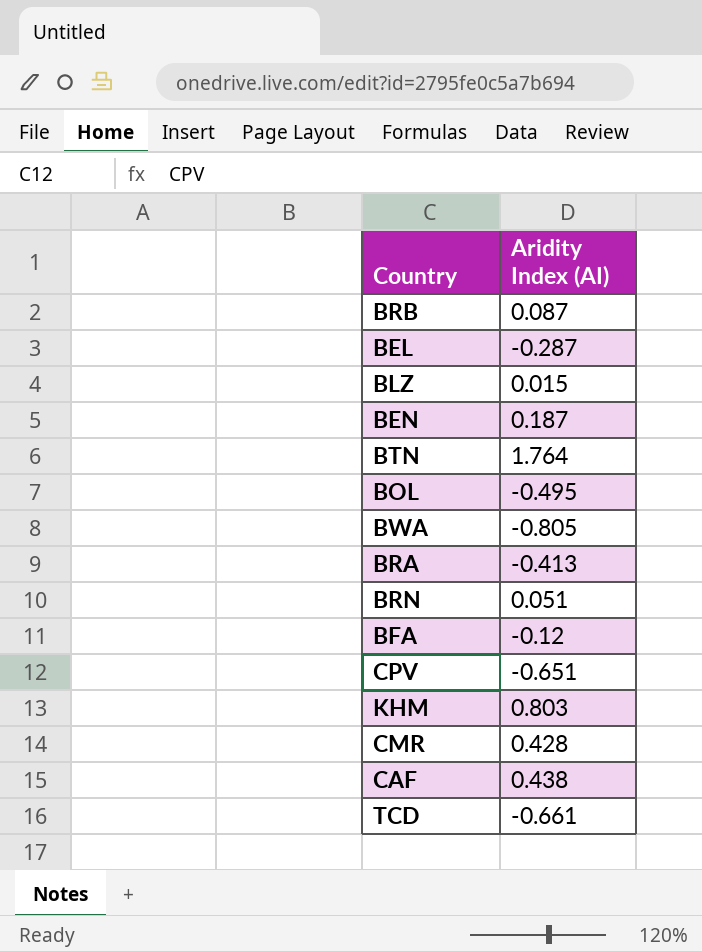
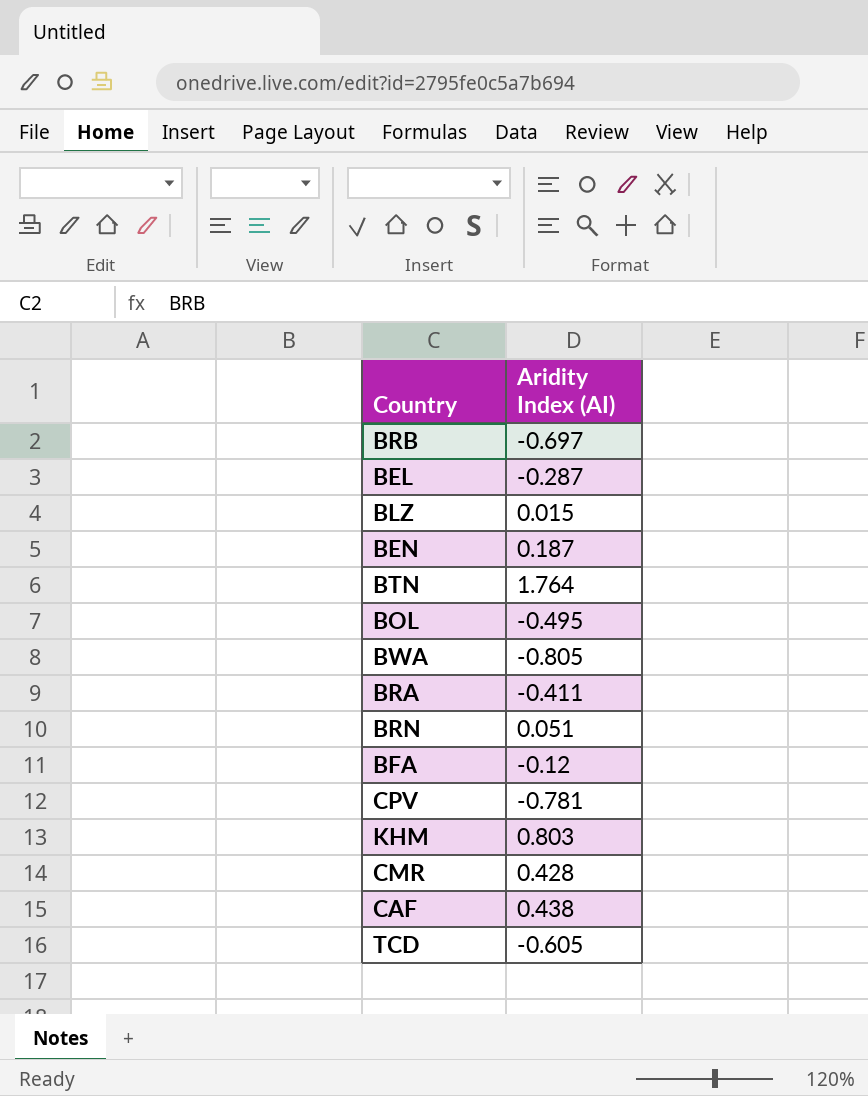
BRB | Aridity Index (AI): 0.087 -> -0.697
BRA | Aridity Index (AI): -0.413 -> -0.411
CPV | Aridity Index (AI): -0.651 -> -0.781
TCD | Aridity Index (AI): -0.661 -> -0.605

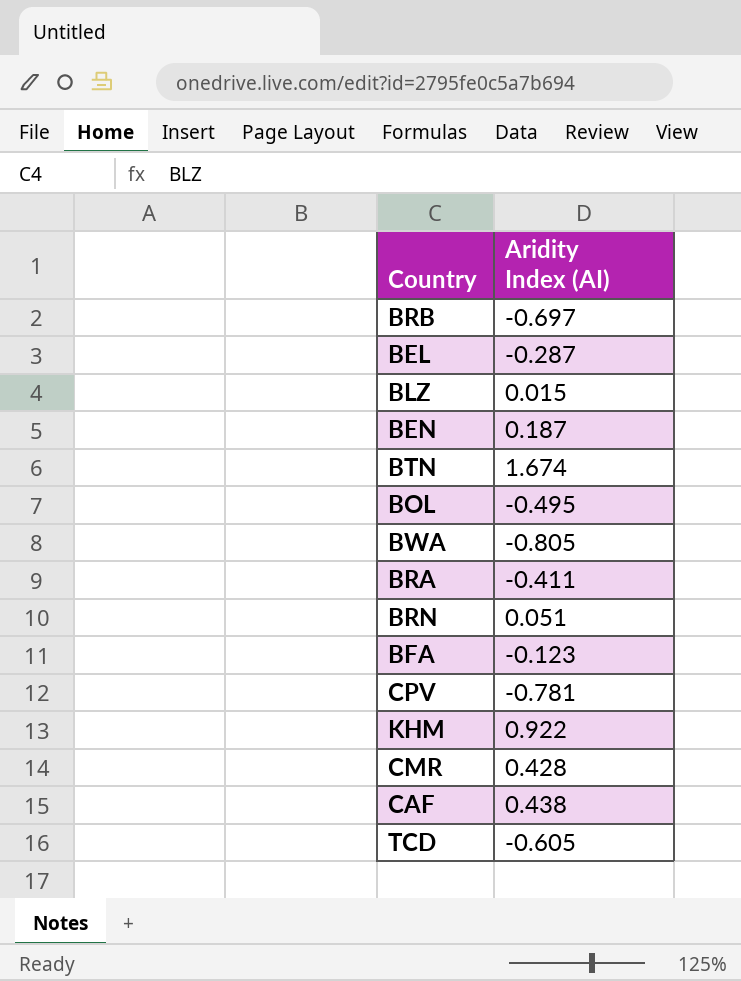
BTN | Aridity Index (AI): 1.764 -> 1.674
BFA | Aridity Index (AI): -0.12 -> -0.123
KHM | Aridity Index (AI): 0.803 -> 0.922

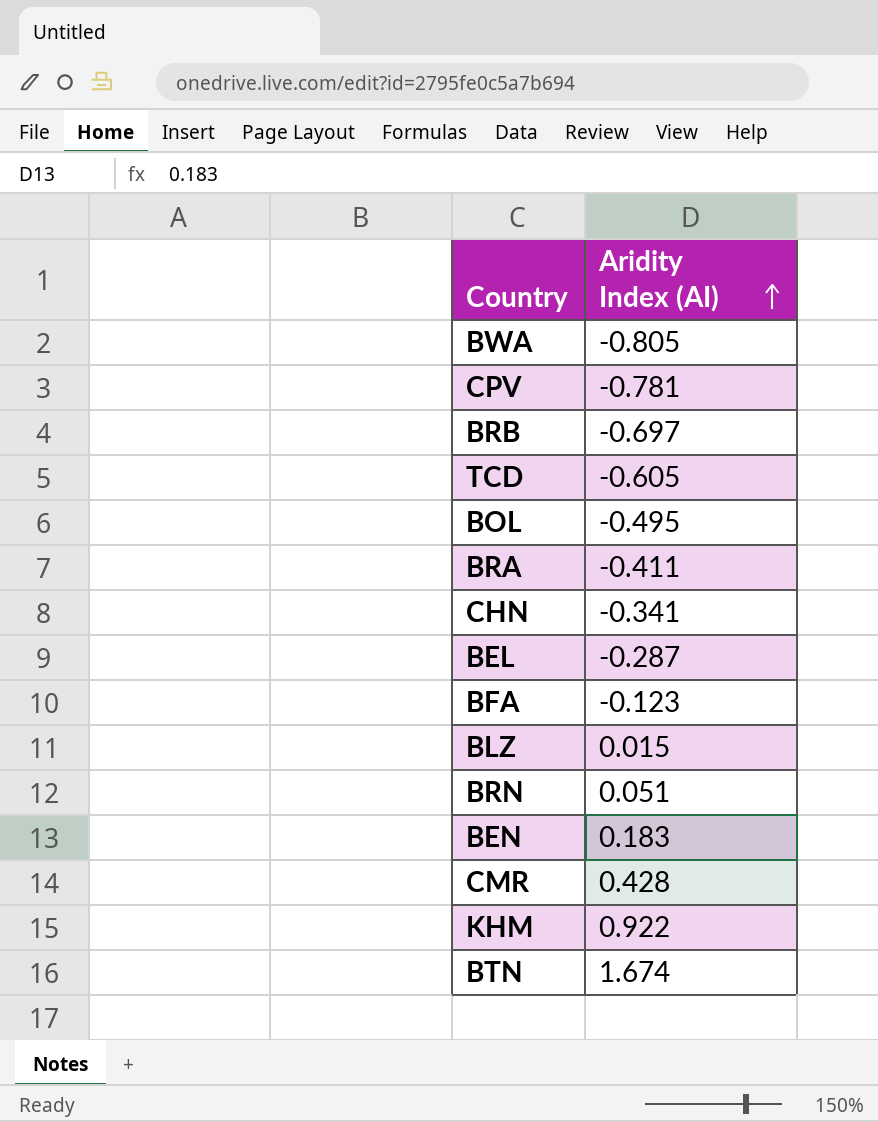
row order: none -> Aridity Index (AI) ascending
row CAF: 0.438 -> none
row CHN: none -> -0.341
BEN | Aridity Index (AI): 0.187 -> 0.183

